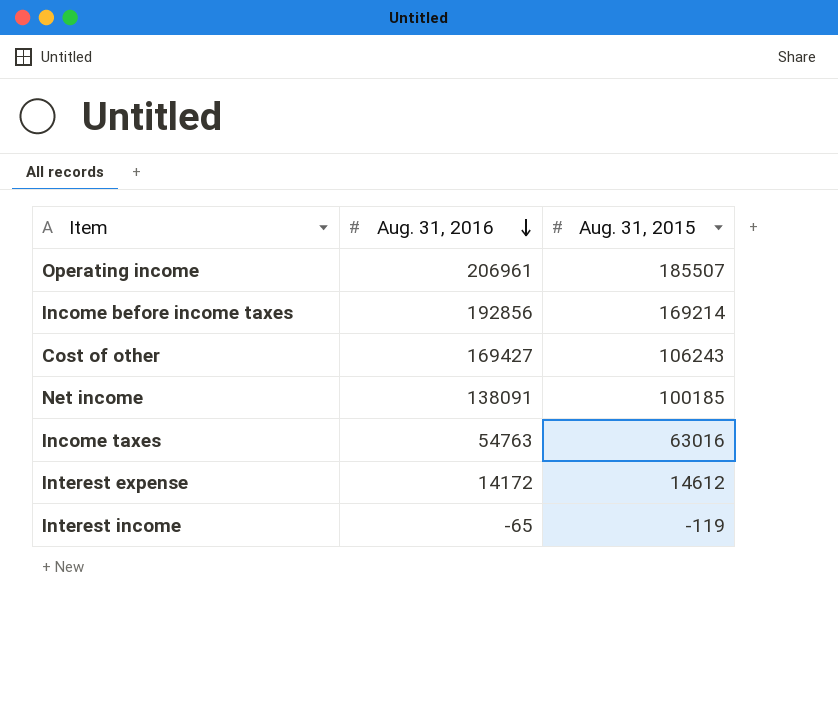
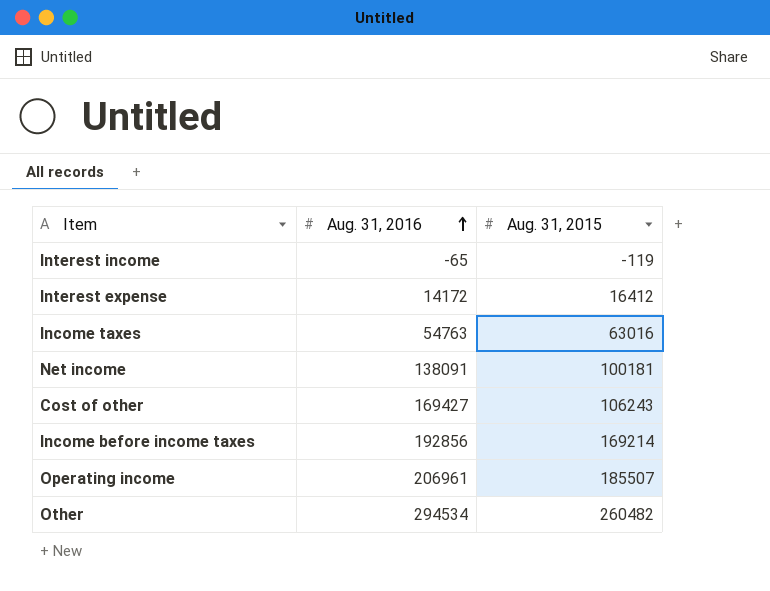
row order: Aug. 31, 2016 descending -> Aug. 31, 2016 ascending
Interest expense | Aug. 31, 2015: 14612 -> 16412
Net income | Aug. 31, 2015: 100185 -> 100181
row Other: none -> 294534 | 260482

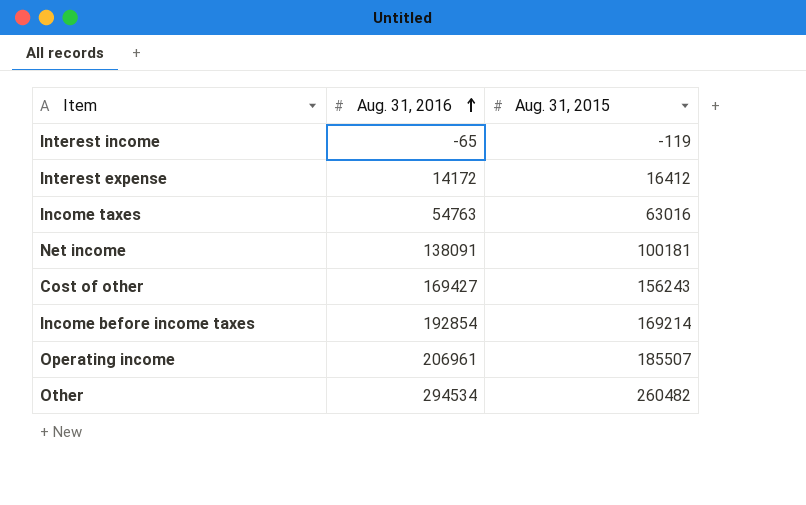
Cost of other | Aug. 31, 2015: 106243 -> 156243
Income before income taxes | Aug. 31, 2016: 192856 -> 192854

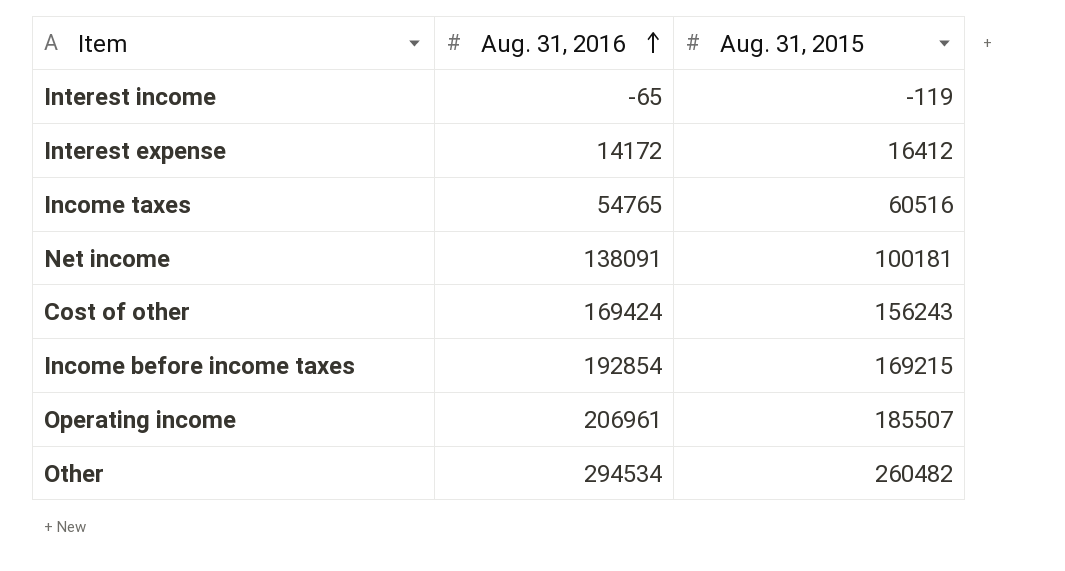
Income taxes | Aug. 31, 2016: 54763 -> 54765
Income taxes | Aug. 31, 2015: 63016 -> 60516
Cost of other | Aug. 31, 2016: 169427 -> 169424
Income before income taxes | Aug. 31, 2015: 169214 -> 169215

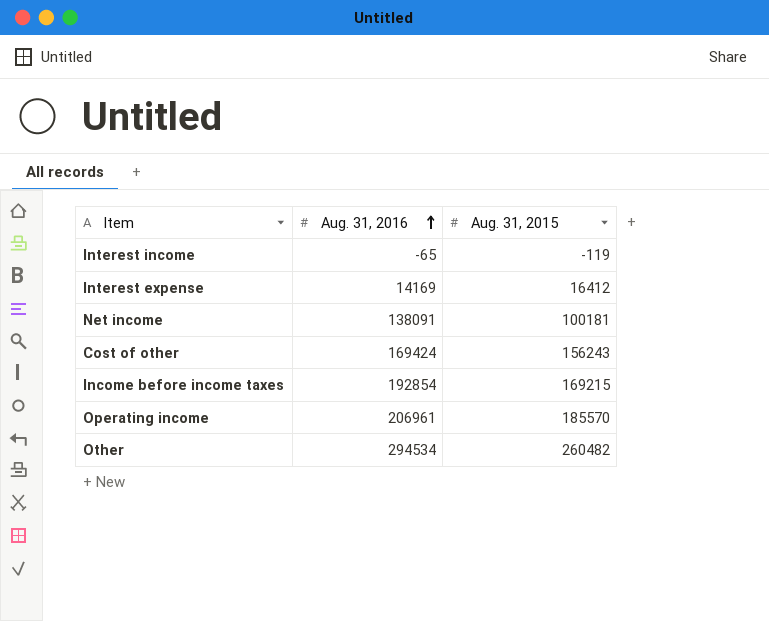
row Income taxes: 54765 | 60516 -> none
Interest expense | Aug. 31, 2016: 14172 -> 14169
Operating income | Aug. 31, 2015: 185507 -> 185570

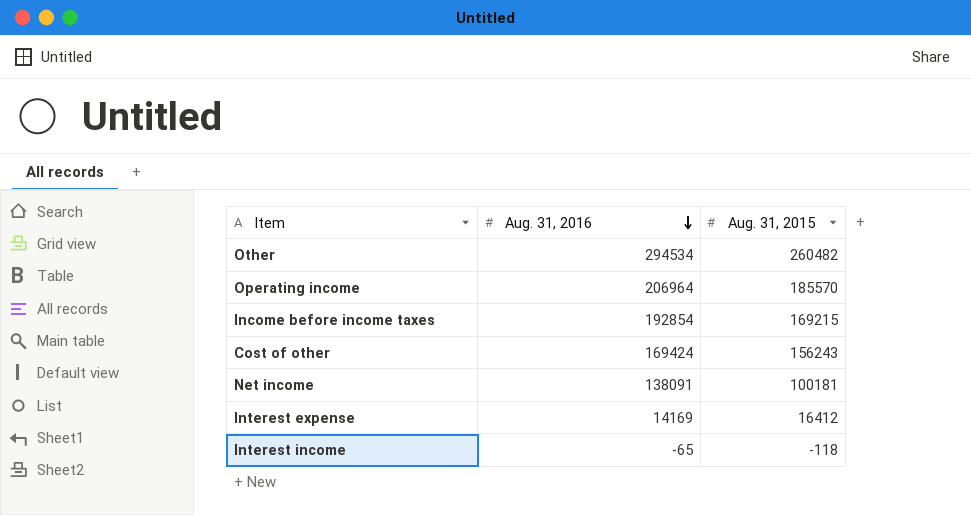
row order: Aug. 31, 2016 ascending -> Aug. 31, 2016 descending
Operating income | Aug. 31, 2016: 206961 -> 206964
Interest income | Aug. 31, 2015: -119 -> -118

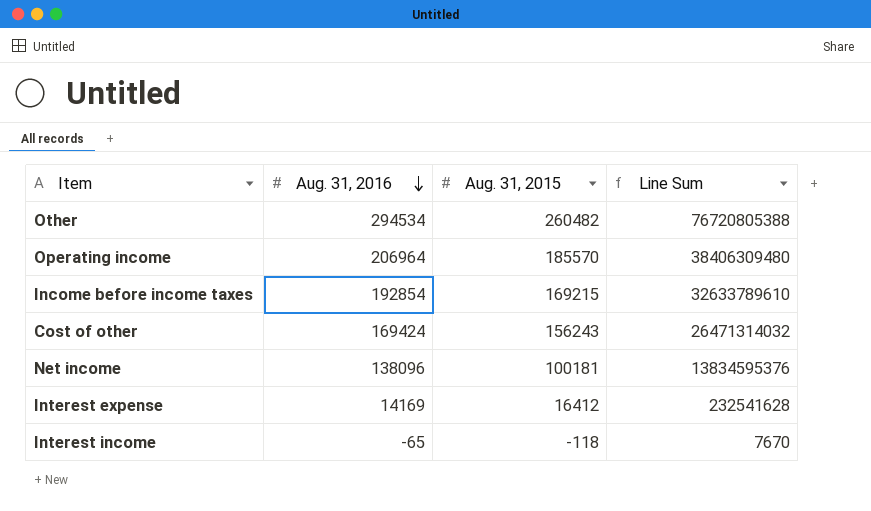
column Line Sum | formula: none -> [Aug. 31, 2016] * [Aug. 31, 2015]
Net income | Aug. 31, 2016: 138091 -> 138096

